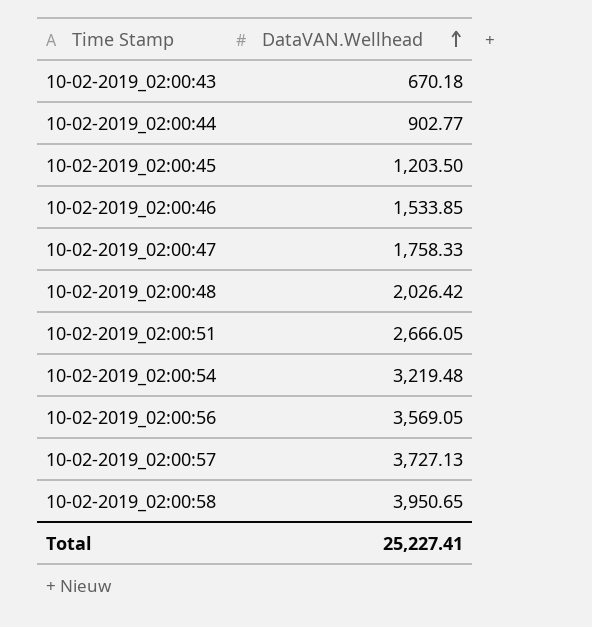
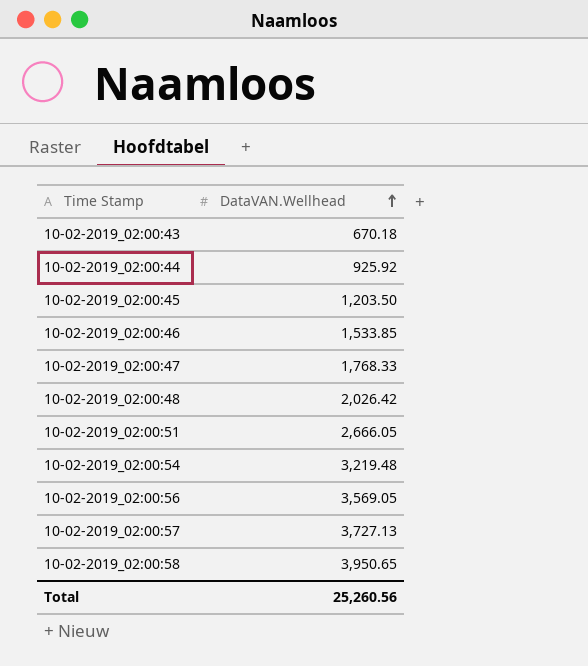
10-02-2019_02:00:44 | DataVAN.Wellhead: 902.77 -> 925.92
10-02-2019_02:00:47 | DataVAN.Wellhead: 1,758.33 -> 1,768.33
Total | DataVAN.Wellhead: 25,227.41 -> 25,260.56

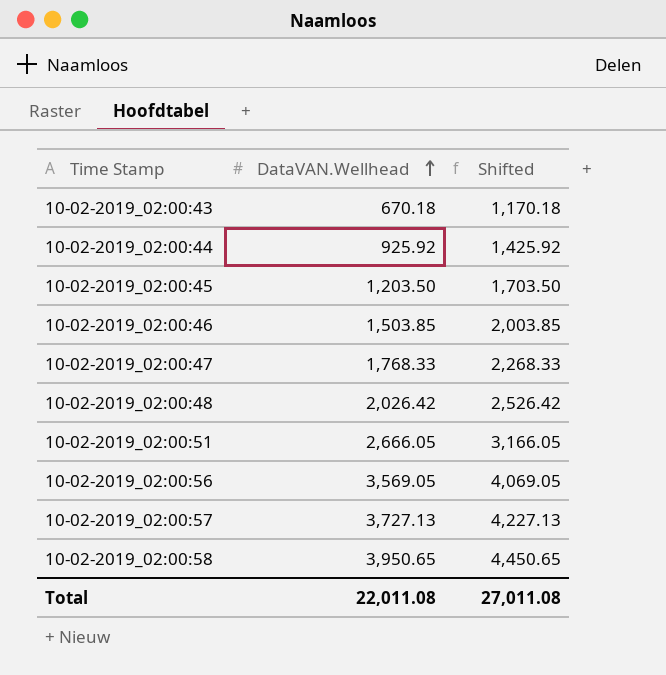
column Shifted | formula: none -> [DataVAN.Wellhead] + 500
row 10-02-2019_02:00:54: 3,219.48 -> none
10-02-2019_02:00:46 | DataVAN.Wellhead: 1,533.85 -> 1,503.85
Total | DataVAN.Wellhead: 25,260.56 -> 22,011.08

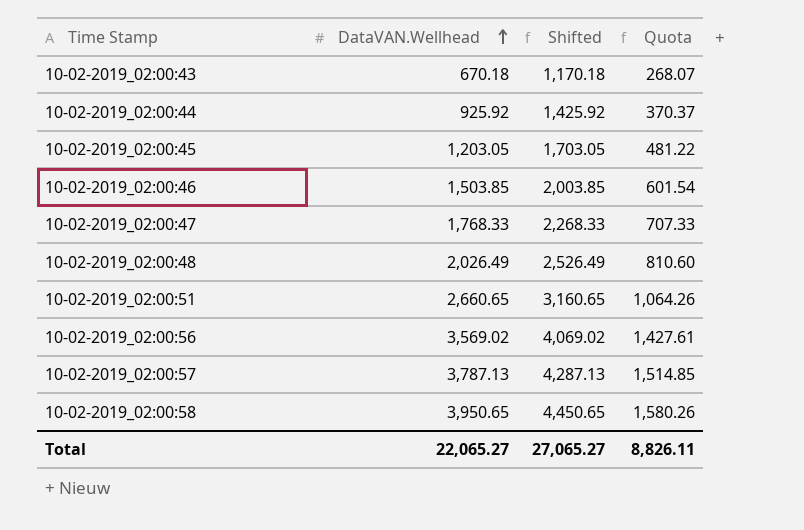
column Quota | formula: none -> [DataVAN.Wellhead] * 0.4
10-02-2019_02:00:45 | DataVAN.Wellhead: 1,203.50 -> 1,203.05
10-02-2019_02:00:45 | Shifted: 1,703.50 -> 1,703.05
10-02-2019_02:00:48 | DataVAN.Wellhead: 2,026.42 -> 2,026.49
10-02-2019_02:00:48 | Shifted: 2,526.42 -> 2,526.49
10-02-2019_02:00:51 | DataVAN.Wellhead: 2,666.05 -> 2,660.65
10-02-2019_02:00:51 | Shifted: 3,166.05 -> 3,160.65
10-02-2019_02:00:56 | DataVAN.Wellhead: 3,569.05 -> 3,569.02
10-02-2019_02:00:56 | Shifted: 4,069.05 -> 4,069.02
10-02-2019_02:00:57 | DataVAN.Wellhead: 3,727.13 -> 3,787.13
10-02-2019_02:00:57 | Shifted: 4,227.13 -> 4,287.13
Total | DataVAN.Wellhead: 22,011.08 -> 22,065.27
Total | Shifted: 27,011.08 -> 27,065.27

